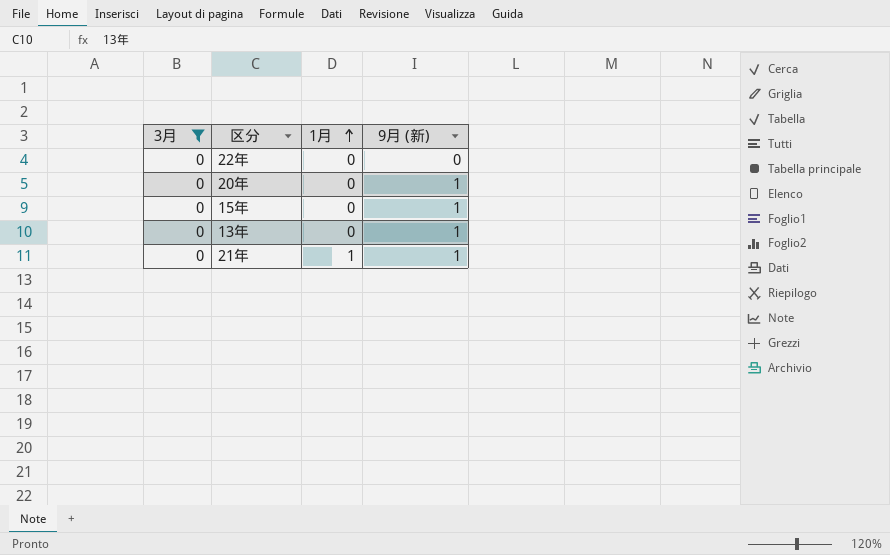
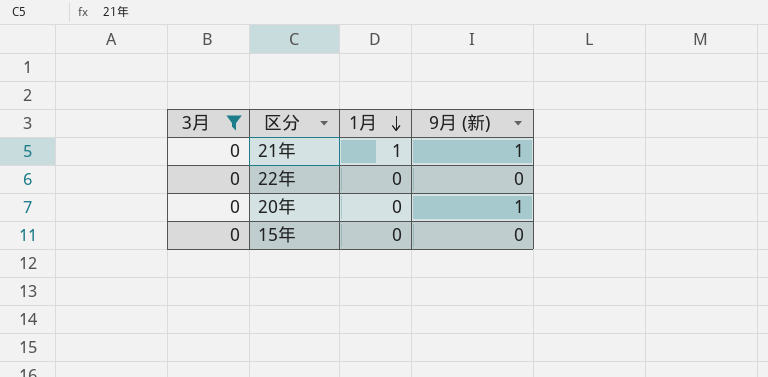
row order: 1月 ascending -> 1月 descending
row 13年: 0 | 0 | 1 -> none
15年 | 9月 (新): 1 -> 0

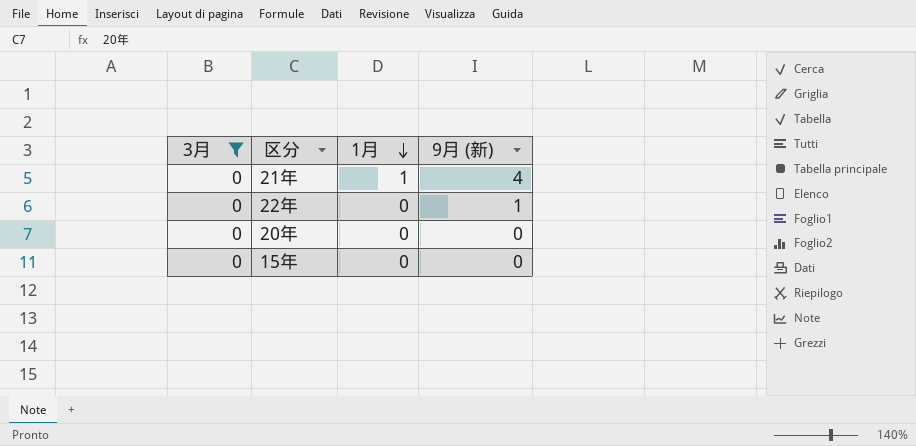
21年 | 9月 (新): 1 -> 4
22年 | 9月 (新): 0 -> 1
20年 | 9月 (新): 1 -> 0

